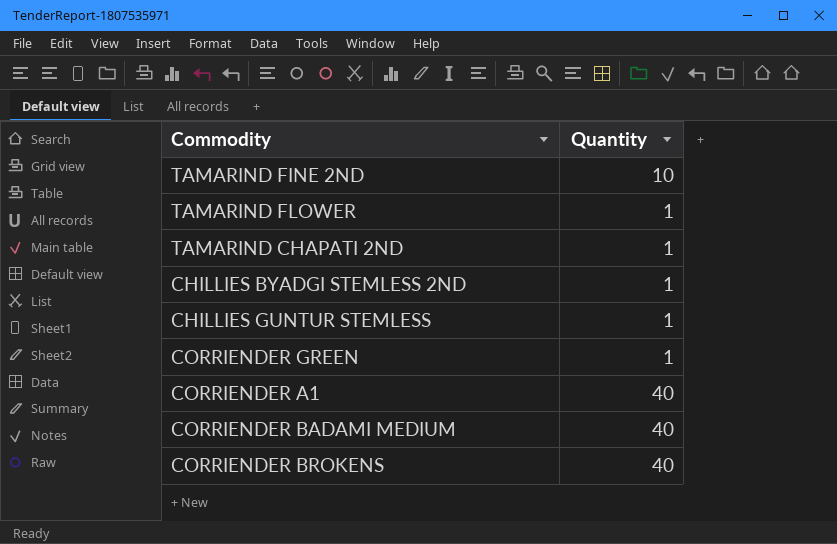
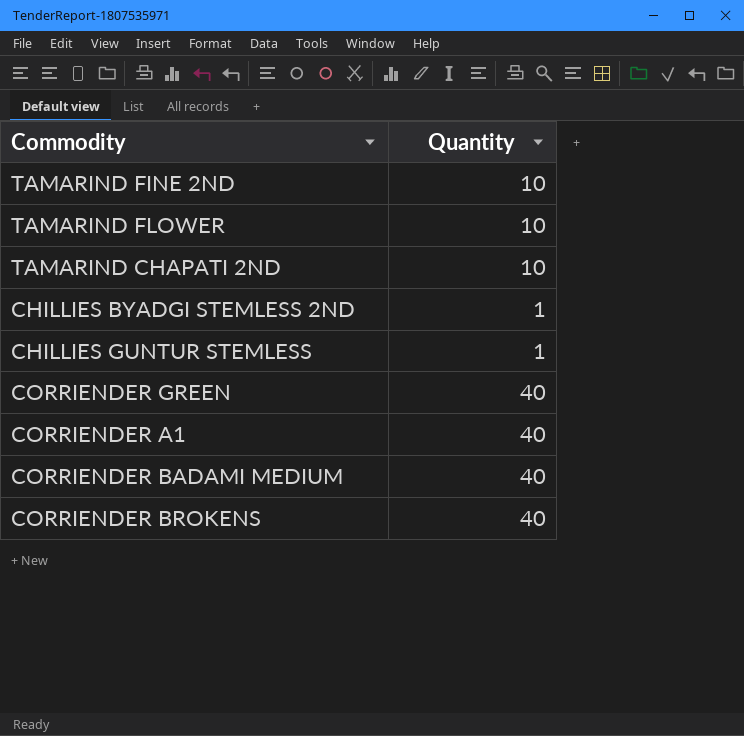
TAMARIND FLOWER | Quantity: 1 -> 10
TAMARIND CHAPATI 2ND | Quantity: 1 -> 10
CORRIENDER GREEN | Quantity: 1 -> 40

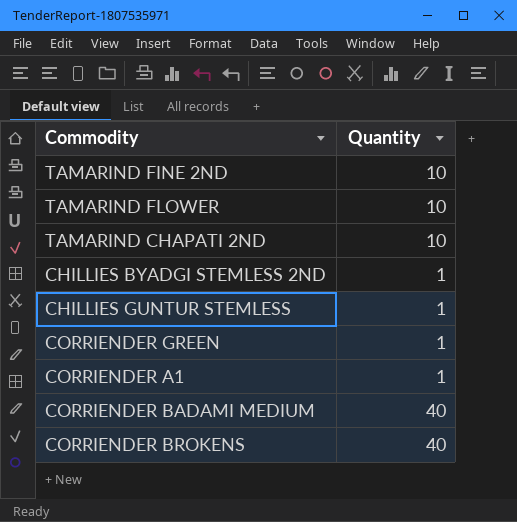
CORRIENDER GREEN | Quantity: 40 -> 1
CORRIENDER A1 | Quantity: 40 -> 1

